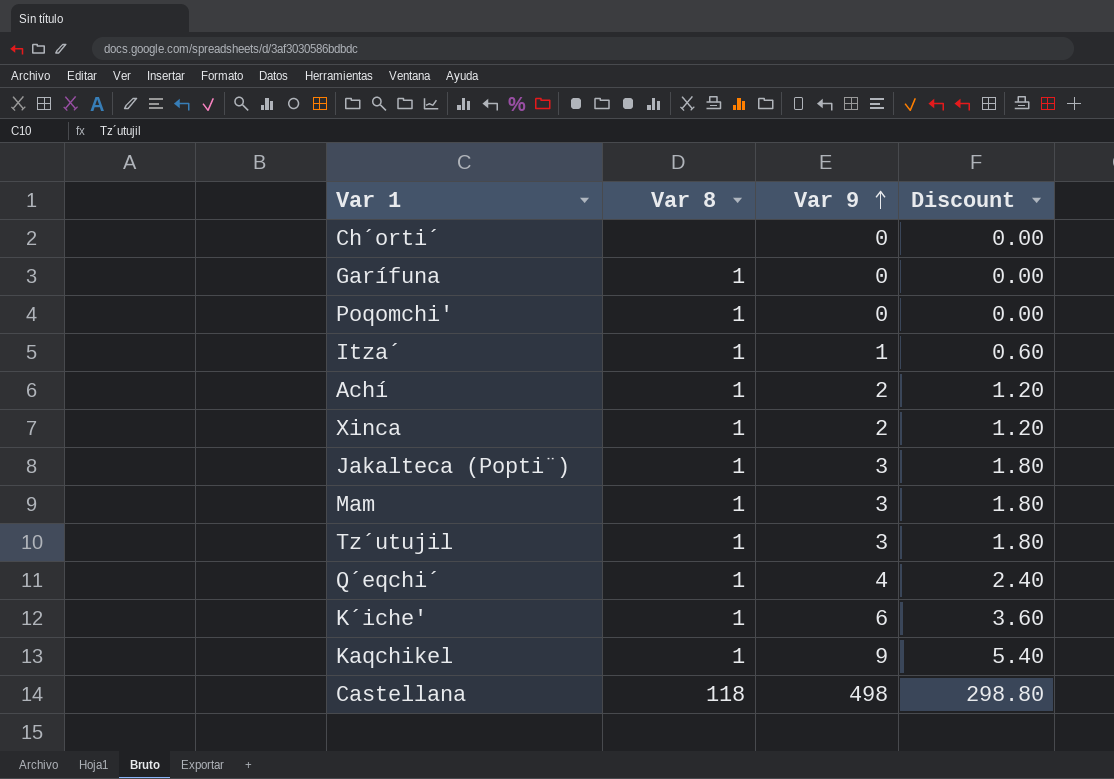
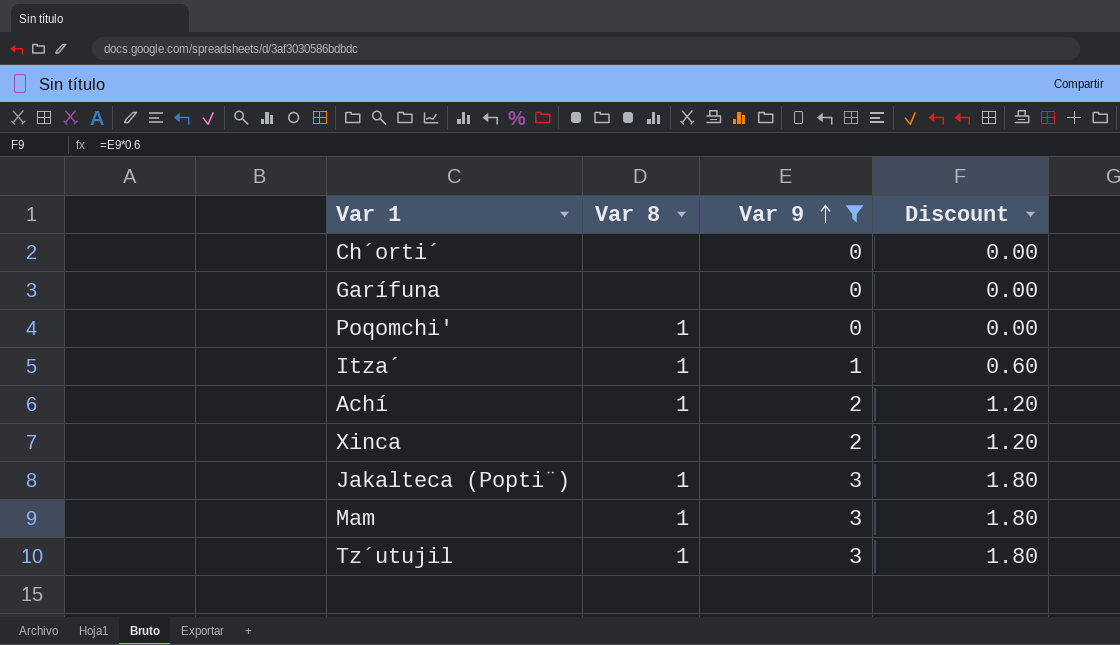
filter: none -> Var 9 <= 3
Garífuna | Var 8: 1 -> none
Xinca | Var 8: 1 -> none

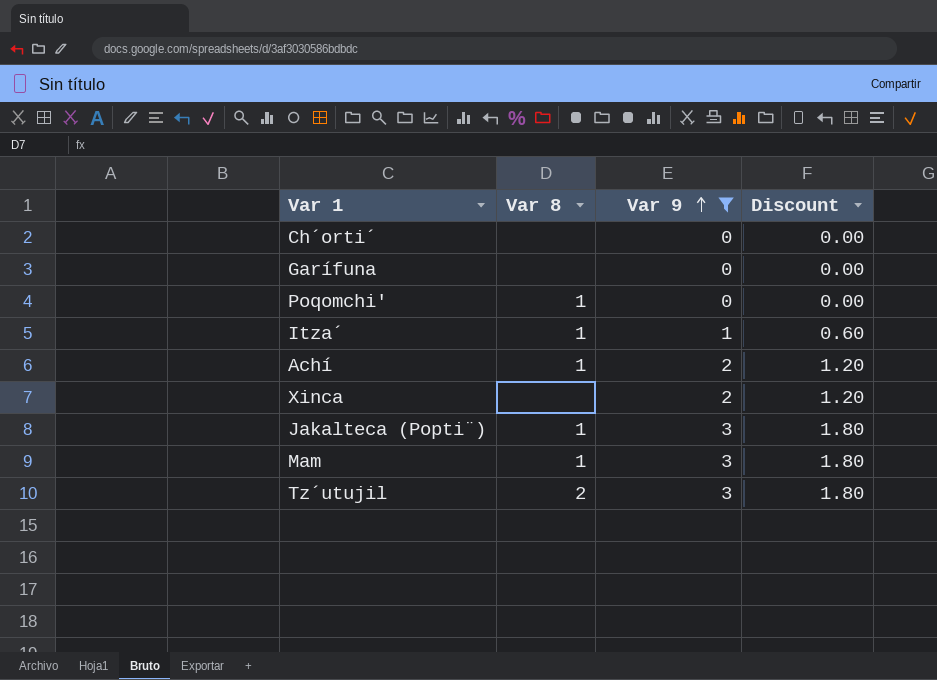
Tz´utujil | Var 8: 1 -> 2

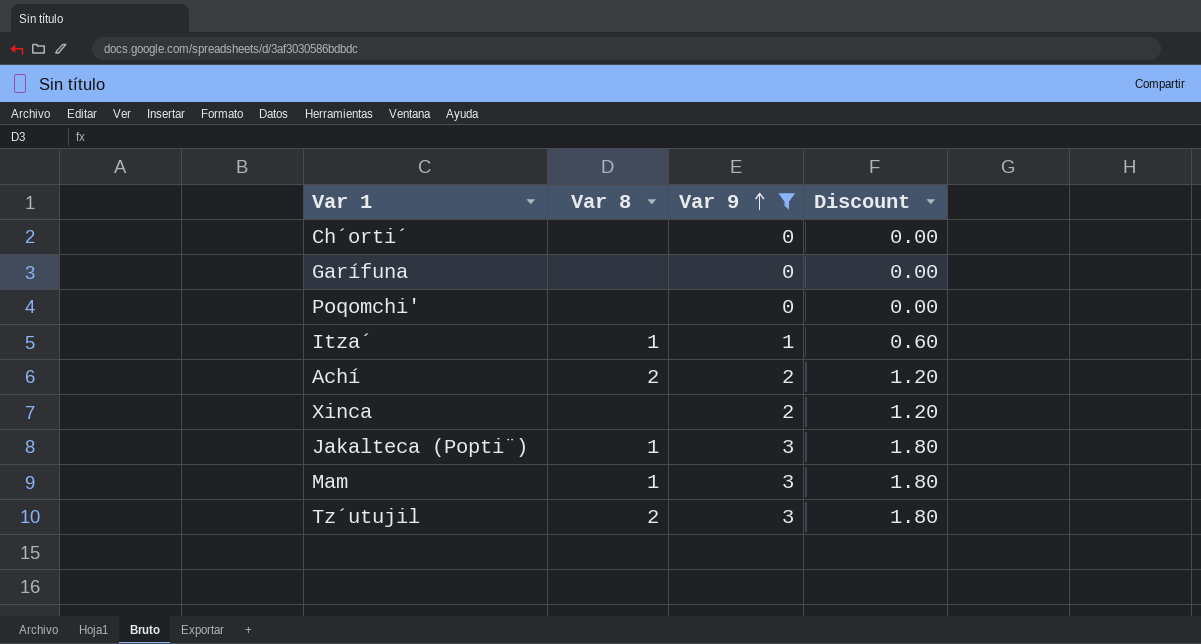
Poqomchi' | Var 8: 1 -> none
Achí | Var 8: 1 -> 2

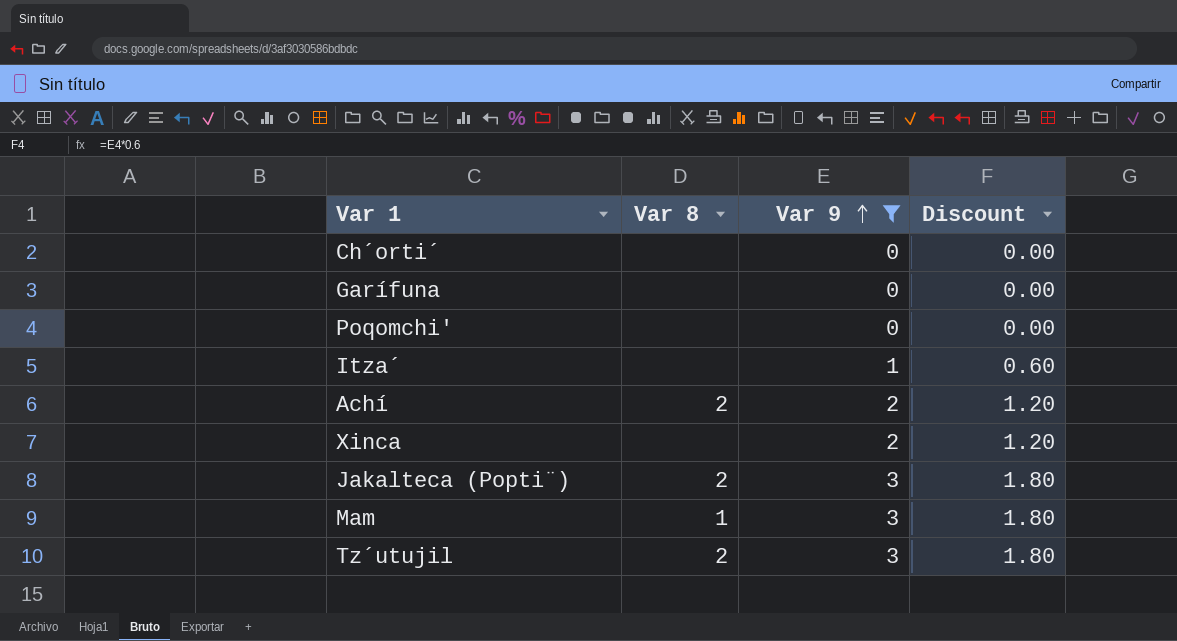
Itza´ | Var 8: 1 -> none
Jakalteca (Popti¨) | Var 8: 1 -> 2

